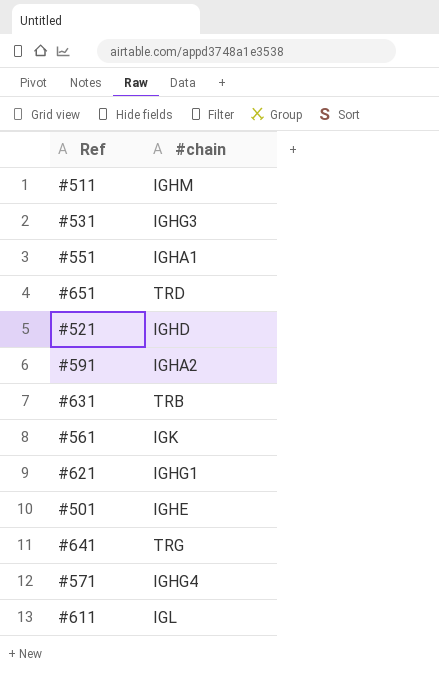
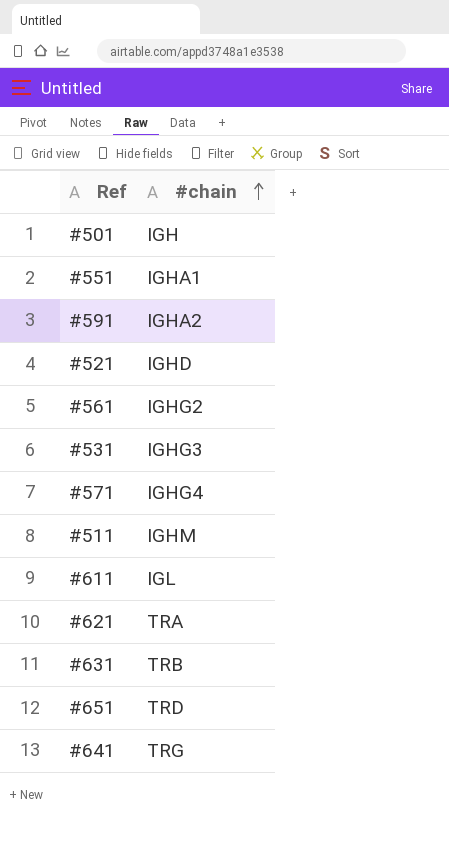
row order: none -> #chain ascending
#501 | #chain: IGHE -> IGH
#561 | #chain: IGK -> IGHG2
#621 | #chain: IGHG1 -> TRA

